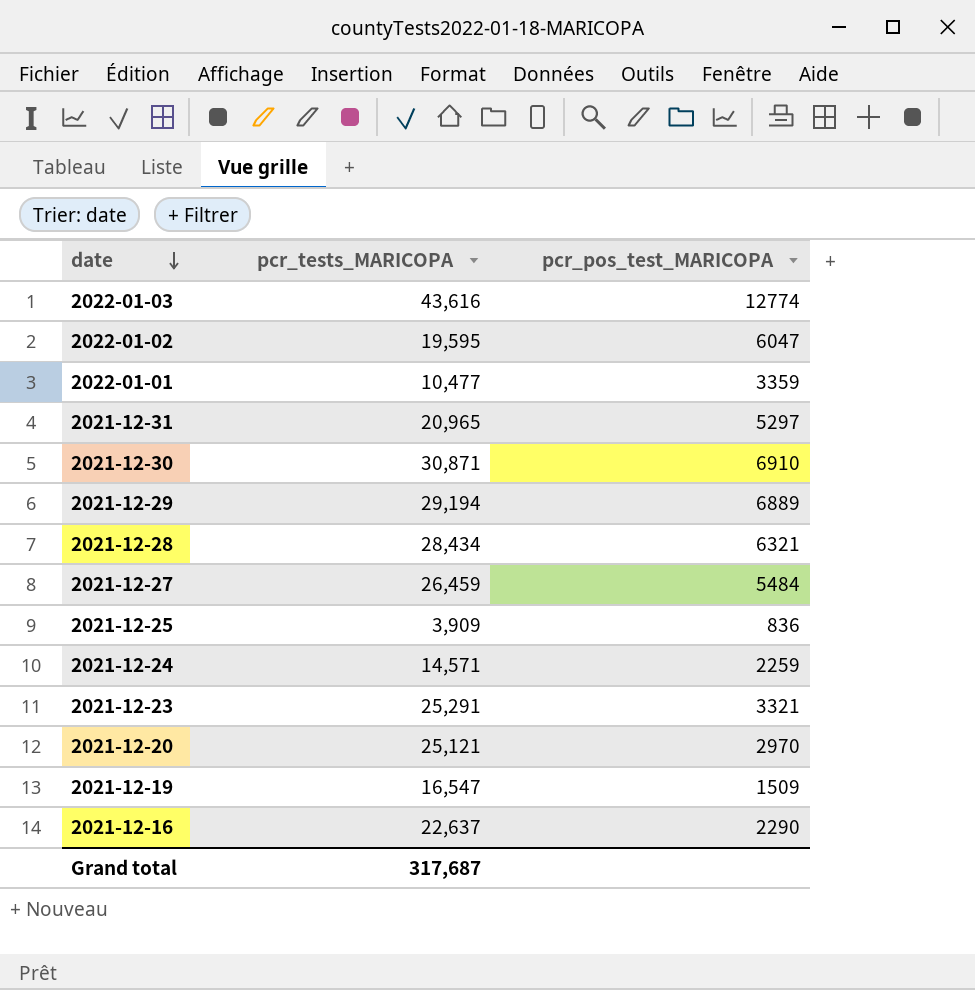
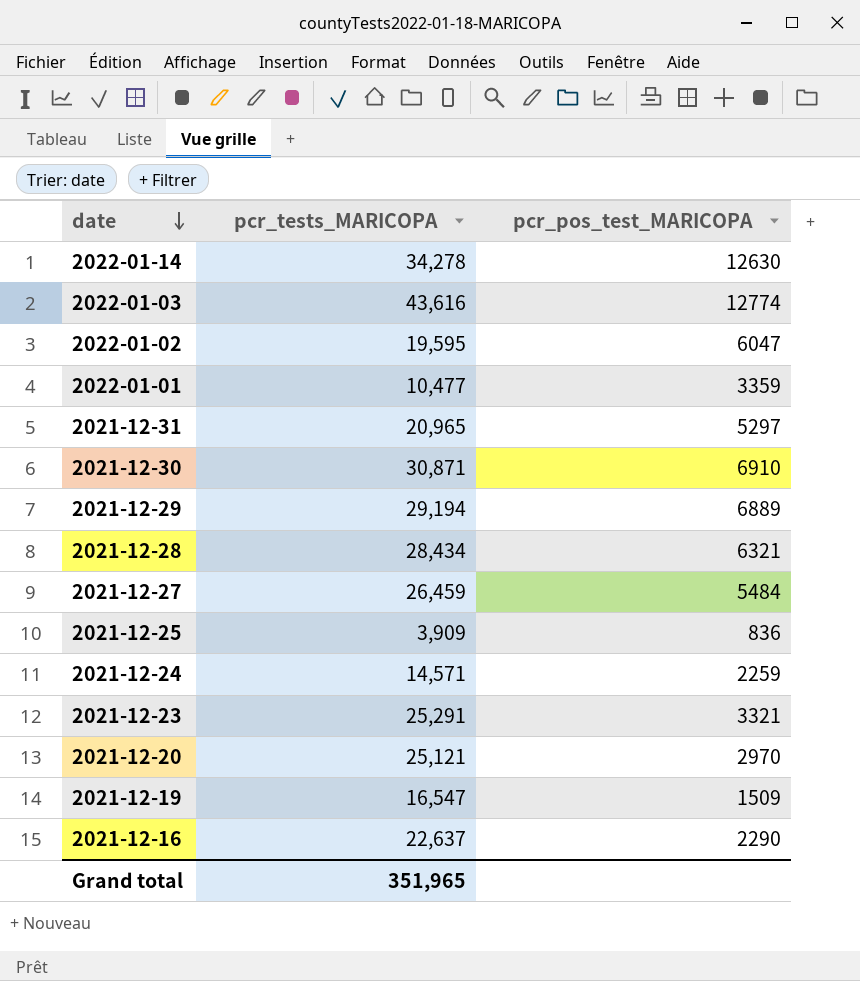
row 2022-01-14: none -> 34,278 | 12630
Grand total | pcr_tests_MARICOPA: 317,687 -> 351,965

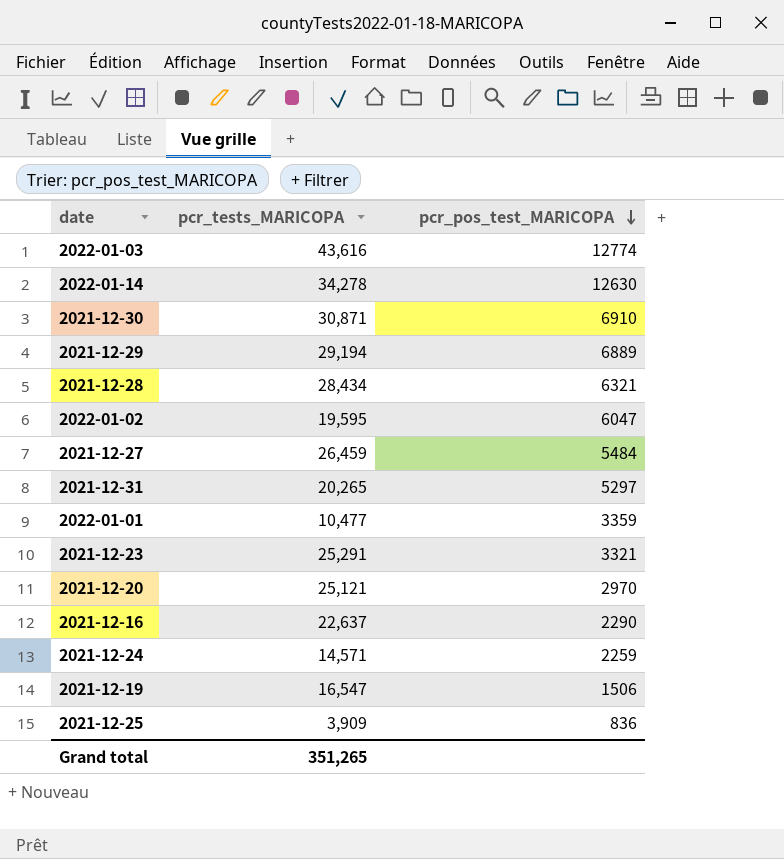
row order: date descending -> pcr_pos_test_MARICOPA descending
2021-12-31 | pcr_tests_MARICOPA: 20,965 -> 20,265
2021-12-19 | pcr_pos_test_MARICOPA: 1509 -> 1506
Grand total | pcr_tests_MARICOPA: 351,965 -> 351,265

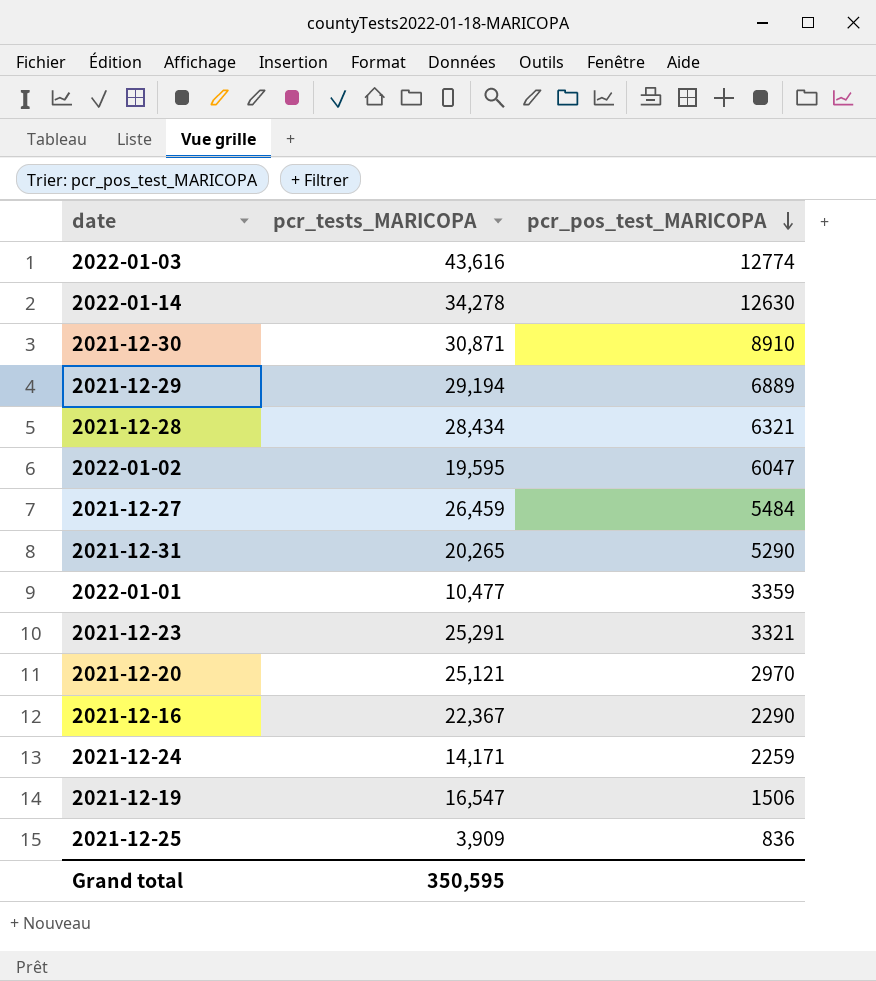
2021-12-30 | pcr_pos_test_MARICOPA: 6910 -> 8910
2021-12-31 | pcr_pos_test_MARICOPA: 5297 -> 5290
2021-12-16 | pcr_tests_MARICOPA: 22,637 -> 22,367
2021-12-24 | pcr_tests_MARICOPA: 14,571 -> 14,171
Grand total | pcr_tests_MARICOPA: 351,265 -> 350,595

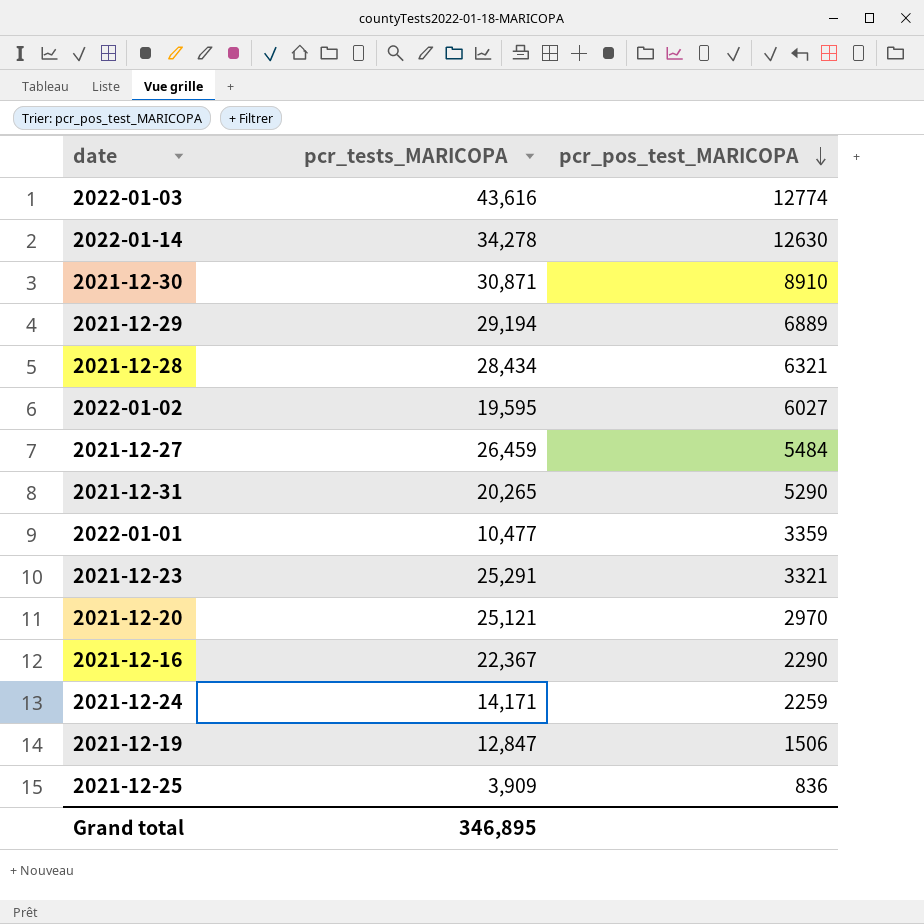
2022-01-02 | pcr_pos_test_MARICOPA: 6047 -> 6027
2021-12-19 | pcr_tests_MARICOPA: 16,547 -> 12,847
Grand total | pcr_tests_MARICOPA: 350,595 -> 346,895

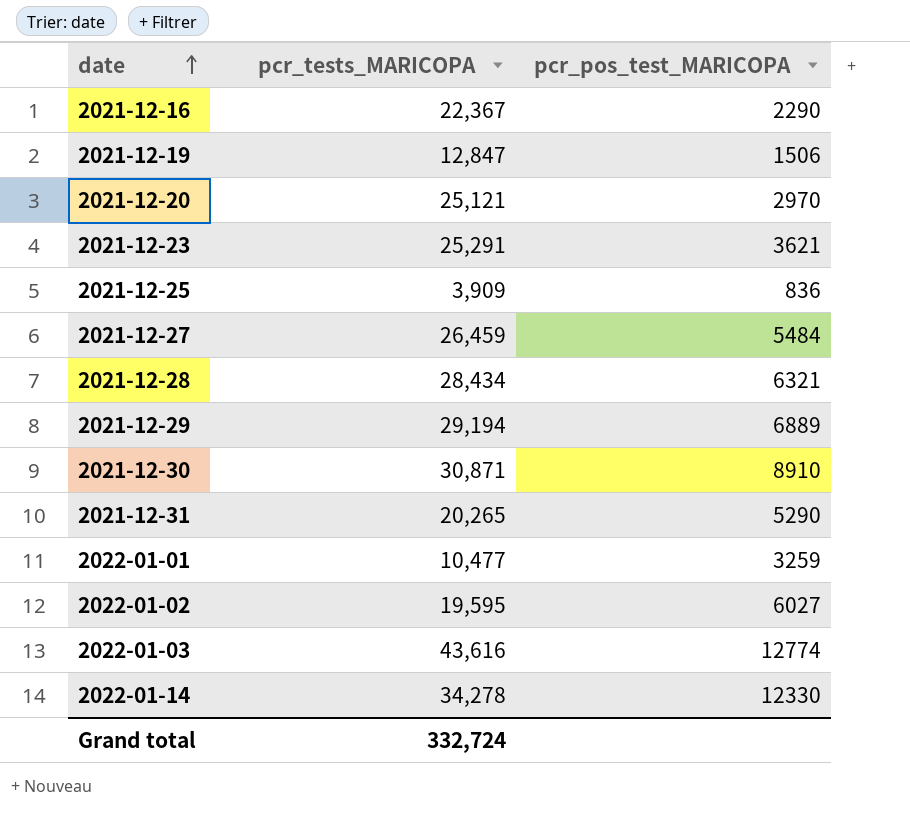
row order: pcr_pos_test_MARICOPA descending -> date ascending
row 2021-12-24: 14,171 | 2259 -> none
2021-12-23 | pcr_pos_test_MARICOPA: 3321 -> 3621
2022-01-01 | pcr_pos_test_MARICOPA: 3359 -> 3259
2022-01-14 | pcr_pos_test_MARICOPA: 12630 -> 12330
Grand total | pcr_tests_MARICOPA: 346,895 -> 332,724

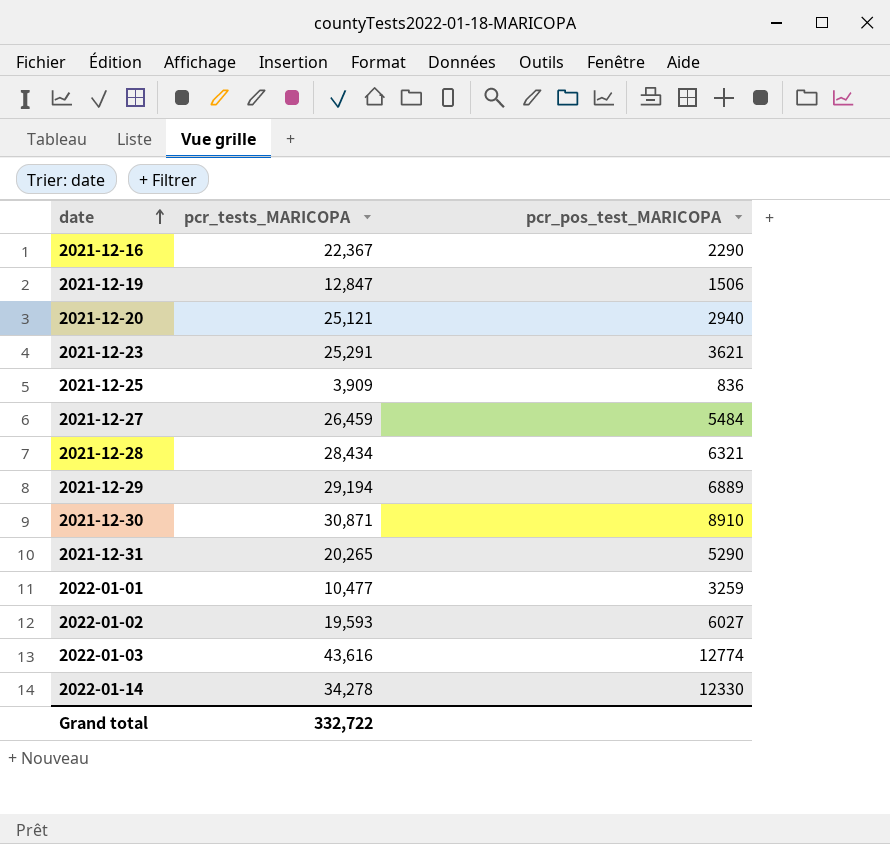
2021-12-20 | pcr_pos_test_MARICOPA: 2970 -> 2940
2022-01-02 | pcr_tests_MARICOPA: 19,595 -> 19,593
Grand total | pcr_tests_MARICOPA: 332,724 -> 332,722

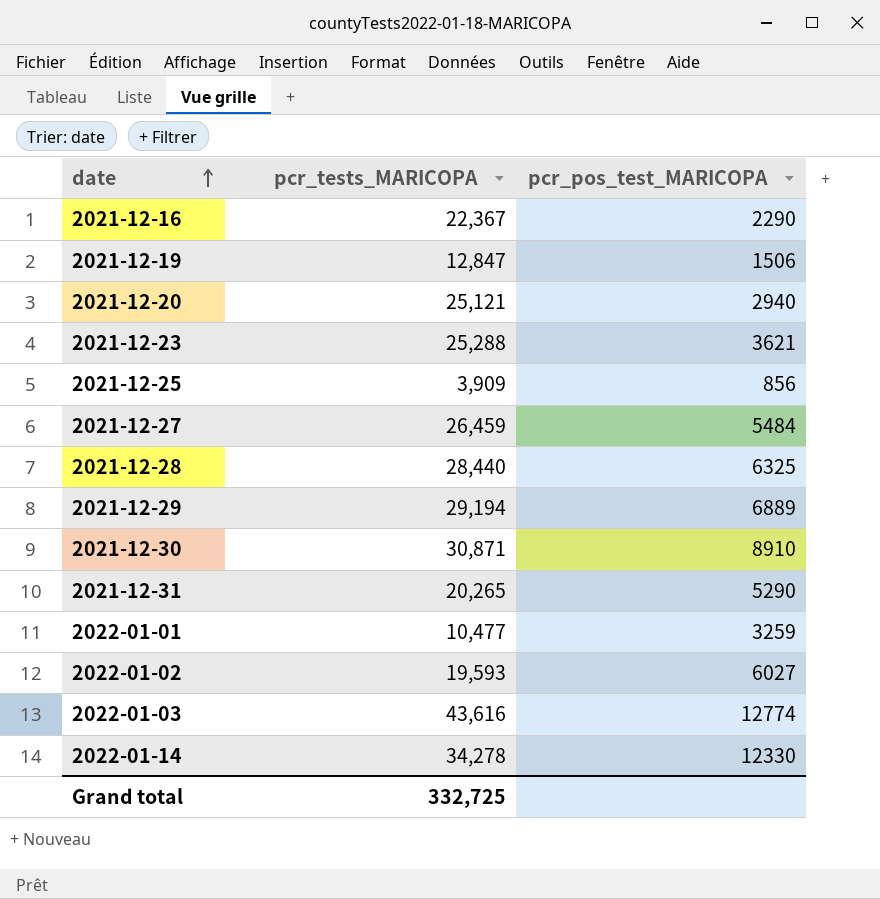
2021-12-23 | pcr_tests_MARICOPA: 25,291 -> 25,288
2021-12-25 | pcr_pos_test_MARICOPA: 836 -> 856
2021-12-28 | pcr_tests_MARICOPA: 28,434 -> 28,440
2021-12-28 | pcr_pos_test_MARICOPA: 6321 -> 6325
Grand total | pcr_tests_MARICOPA: 332,722 -> 332,725

